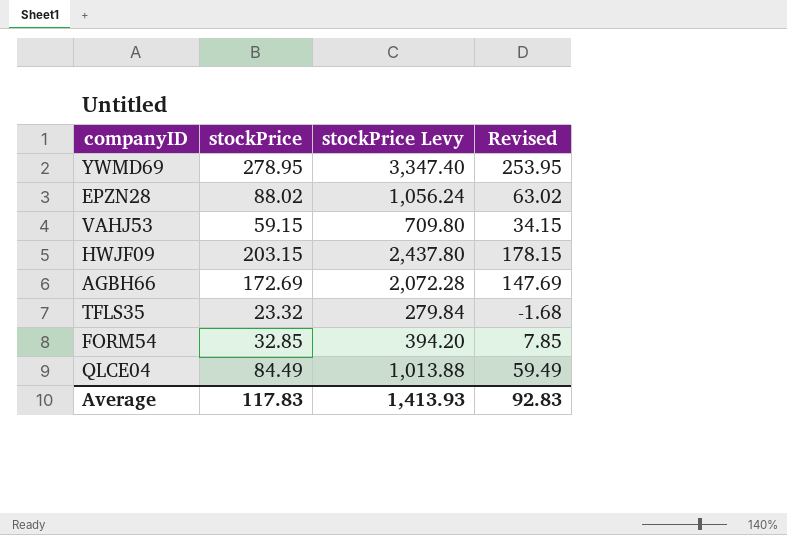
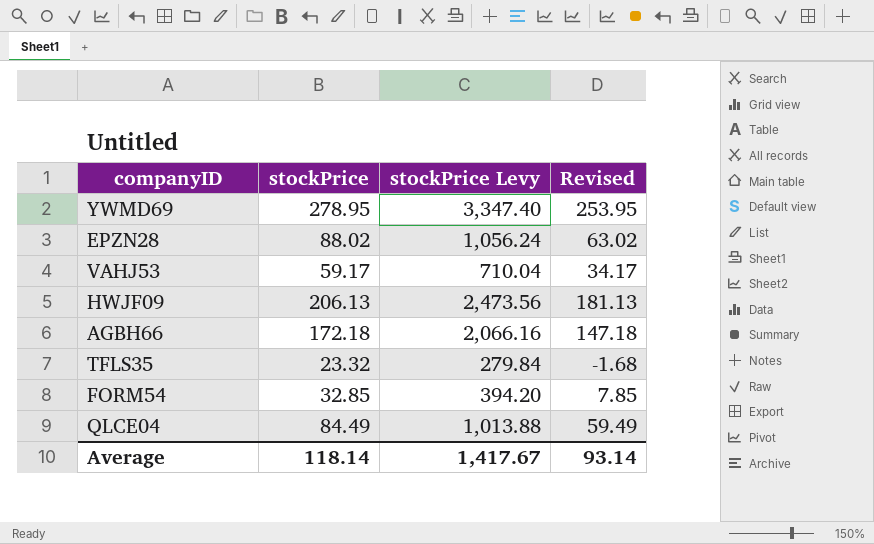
VAHJ53 | stockPrice: 59.15 -> 59.17
VAHJ53 | stockPrice Levy: 709.80 -> 710.04
VAHJ53 | Revised: 34.15 -> 34.17
HWJF09 | stockPrice: 203.15 -> 206.13
HWJF09 | stockPrice Levy: 2,437.80 -> 2,473.56
HWJF09 | Revised: 178.15 -> 181.13
AGBH66 | stockPrice: 172.69 -> 172.18
AGBH66 | stockPrice Levy: 2,072.28 -> 2,066.16
AGBH66 | Revised: 147.69 -> 147.18
Average | stockPrice: 117.83 -> 118.14
Average | stockPrice Levy: 1,413.93 -> 1,417.67
Average | Revised: 92.83 -> 93.14

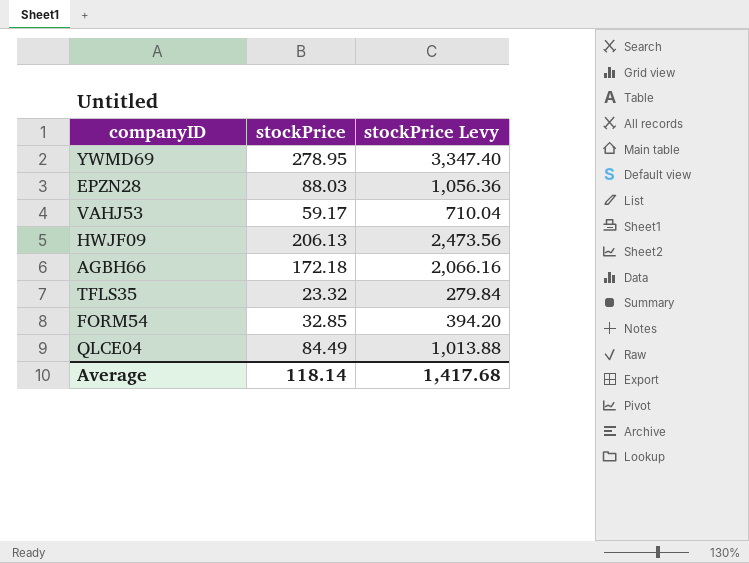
column Revised | formula: [stockPrice] - 25 -> none
EPZN28 | stockPrice: 88.02 -> 88.03
EPZN28 | stockPrice Levy: 1,056.24 -> 1,056.36
Average | stockPrice Levy: 1,417.67 -> 1,417.68

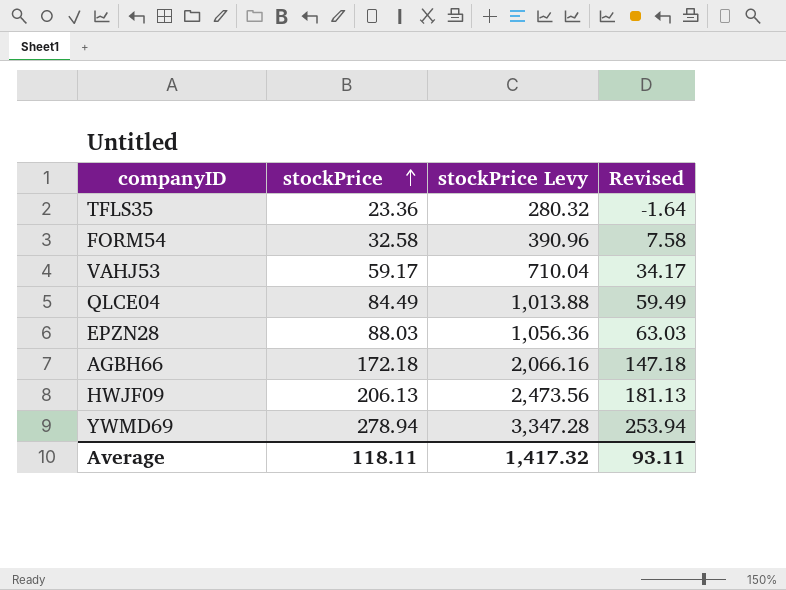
row order: none -> stockPrice ascending
column Revised | formula: none -> [stockPrice] - 25
TFLS35 | stockPrice: 23.32 -> 23.36
TFLS35 | stockPrice Levy: 279.84 -> 280.32
FORM54 | stockPrice: 32.85 -> 32.58
FORM54 | stockPrice Levy: 394.20 -> 390.96
YWMD69 | stockPrice: 278.95 -> 278.94
YWMD69 | stockPrice Levy: 3,347.40 -> 3,347.28
Average | stockPrice: 118.14 -> 118.11
Average | stockPrice Levy: 1,417.68 -> 1,417.32

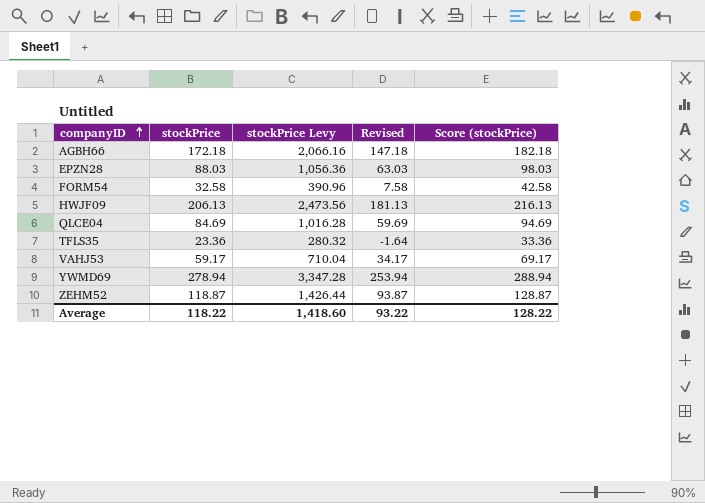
row order: stockPrice ascending -> companyID ascending
column Score (stockPrice) | formula: none -> [stockPrice] + 10
QLCE04 | stockPrice: 84.49 -> 84.69
QLCE04 | stockPrice Levy: 1,013.88 -> 1,016.28
QLCE04 | Revised: 59.49 -> 59.69
row ZEHM52: none -> 118.87 | 1,426.44 | 93.87 | 128.87
Average | stockPrice: 118.11 -> 118.22
Average | stockPrice Levy: 1,417.32 -> 1,418.60
Average | Revised: 93.11 -> 93.22

